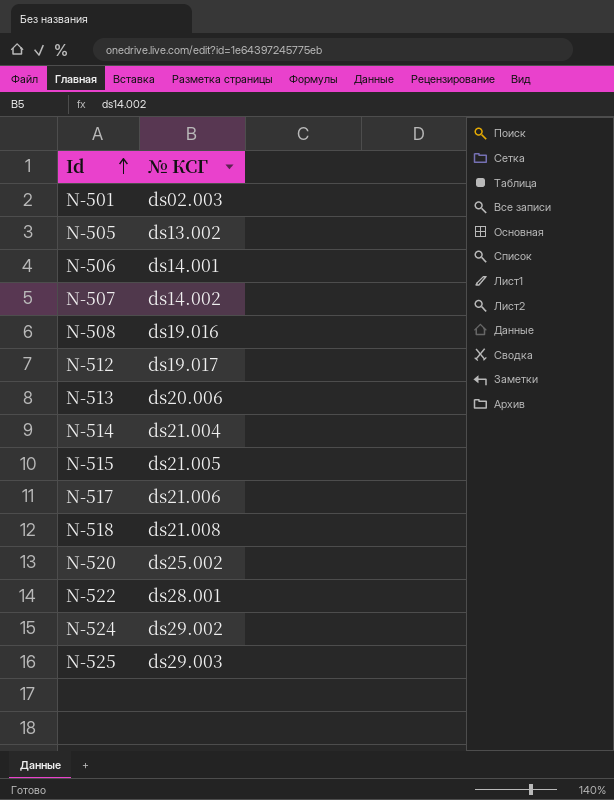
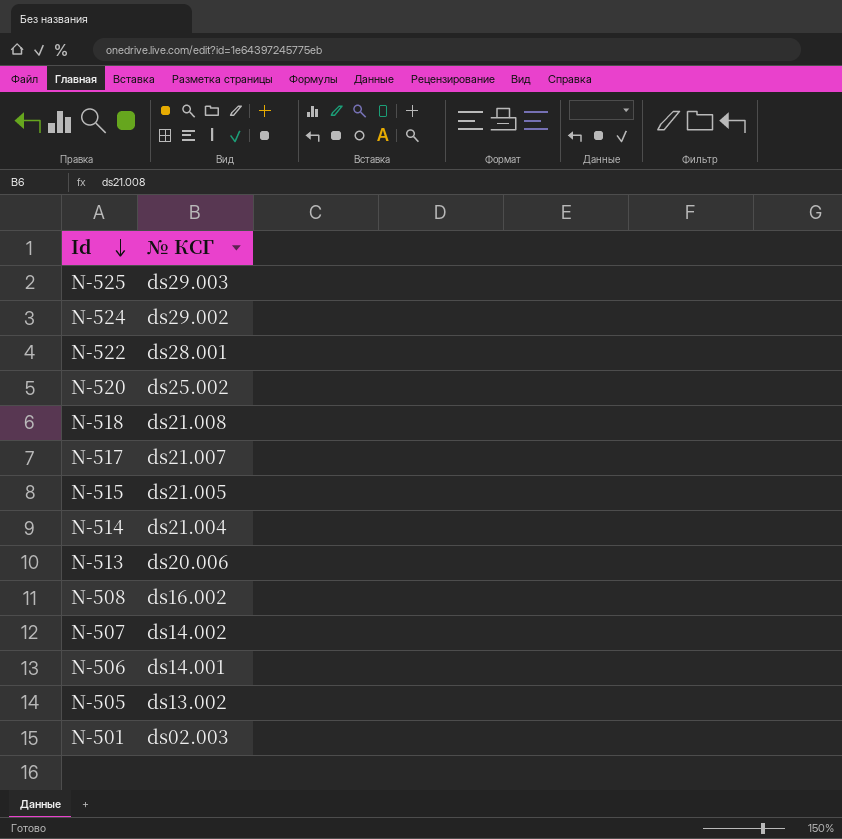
row order: Id ascending -> Id descending
row N-512: ds19.017 -> none
N-517 | № КСГ: ds21.006 -> ds21.007
N-508 | № КСГ: ds19.016 -> ds16.002

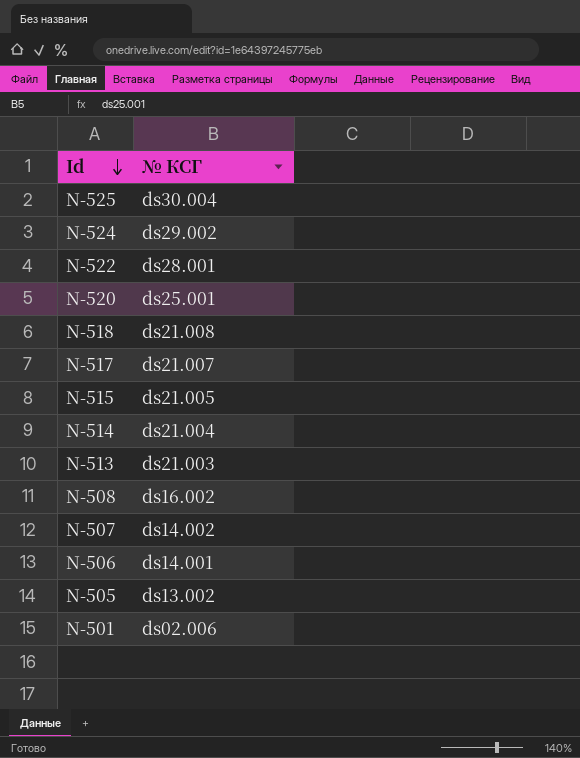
N-525 | № КСГ: ds29.003 -> ds30.004
N-520 | № КСГ: ds25.002 -> ds25.001
N-513 | № КСГ: ds20.006 -> ds21.003
N-501 | № КСГ: ds02.003 -> ds02.006

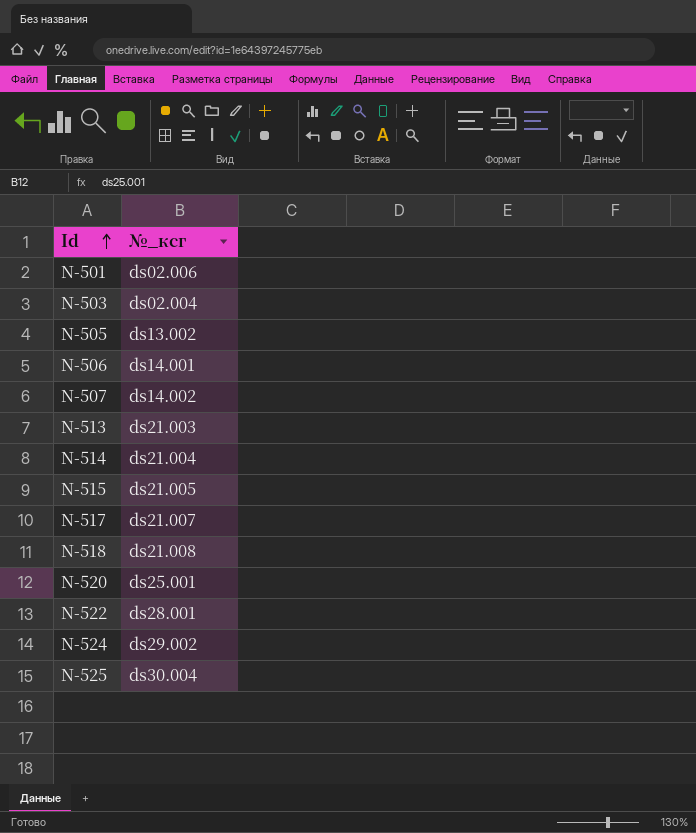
row order: Id descending -> Id ascending
column name: № КСГ -> №_ксг
row N-508: ds16.002 -> none
row N-503: none -> ds02.004

